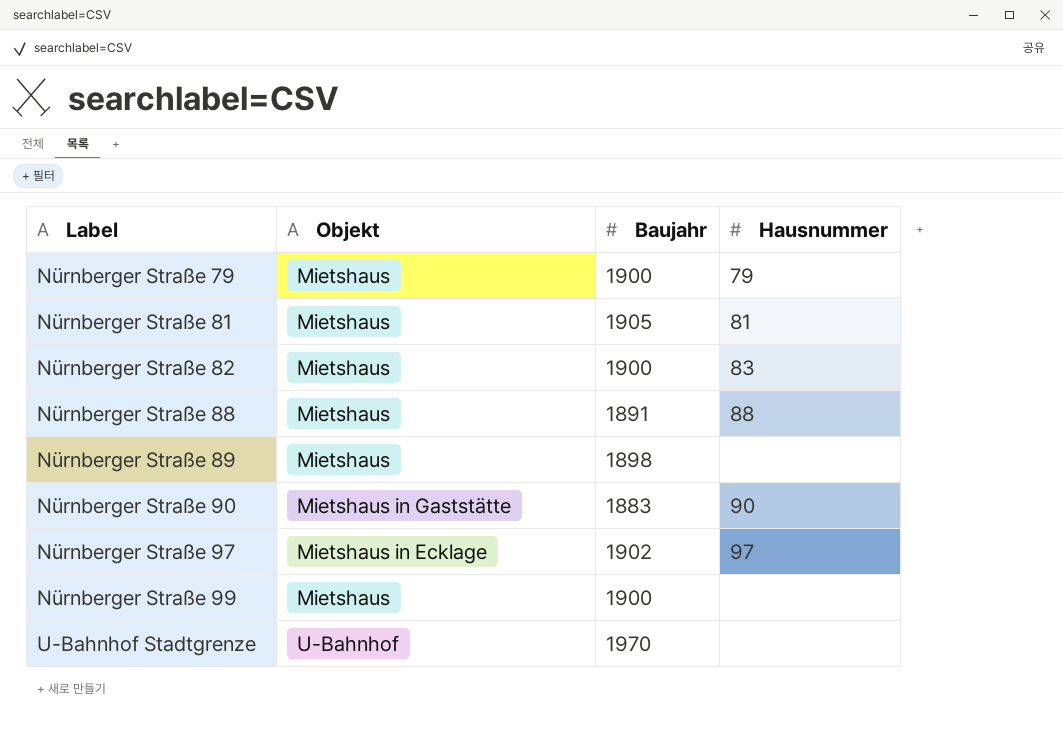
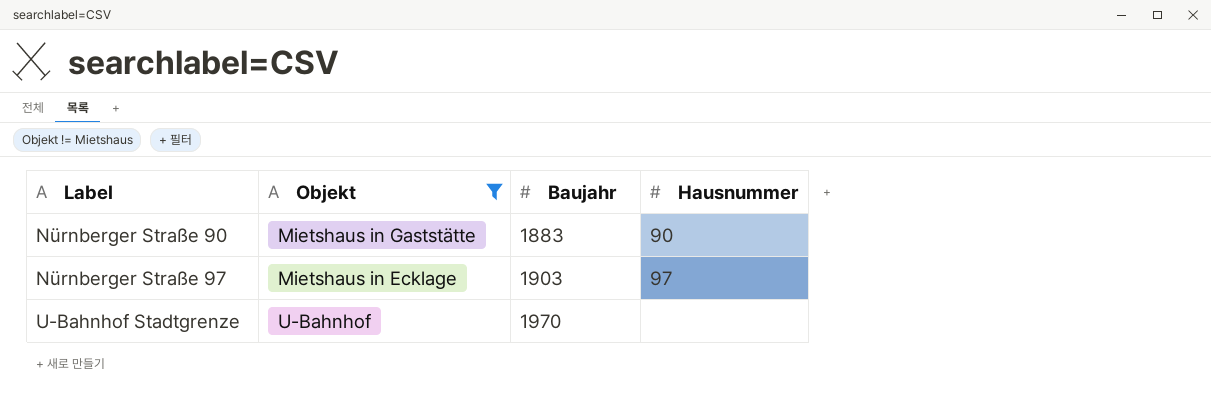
filter: none -> Objekt != Mietshaus
Nürnberger Straße 97 | Baujahr: 1902 -> 1903

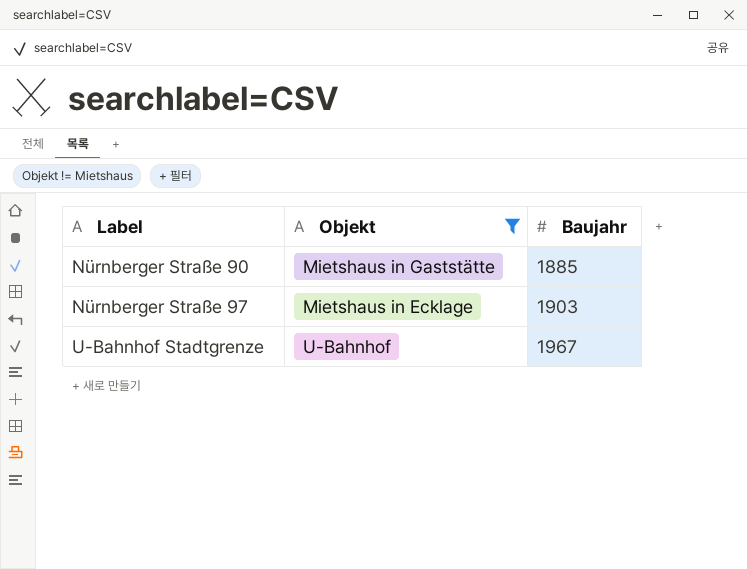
column Hausnummer | position: 4 -> none
Nürnberger Straße 90 | Baujahr: 1883 -> 1885
U-Bahnhof Stadtgrenze | Baujahr: 1970 -> 1967

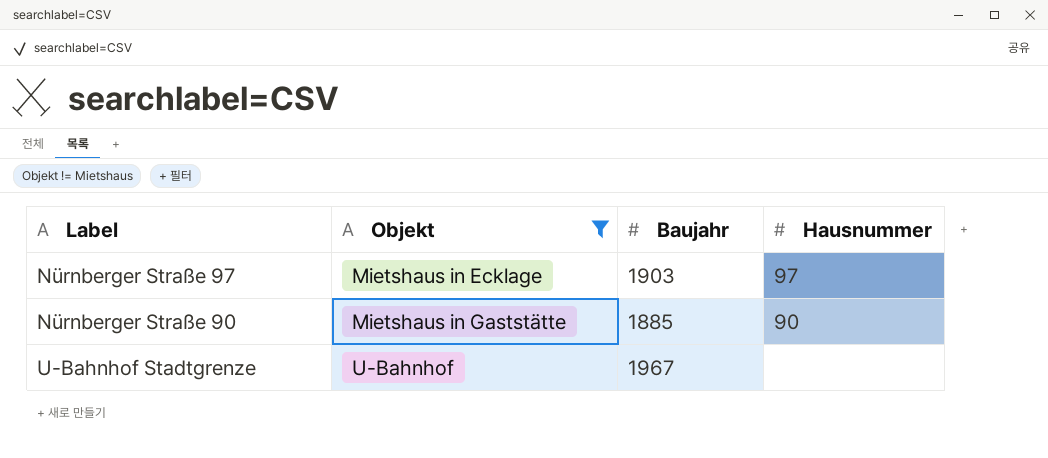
row order: Label ascending -> Objekt ascending
column Hausnummer | position: none -> 4

